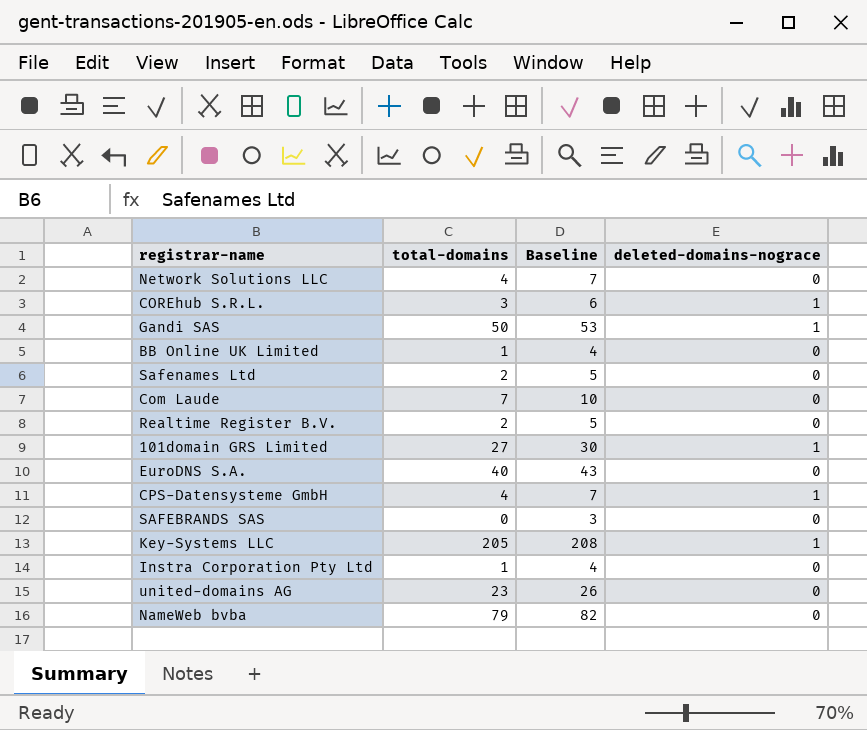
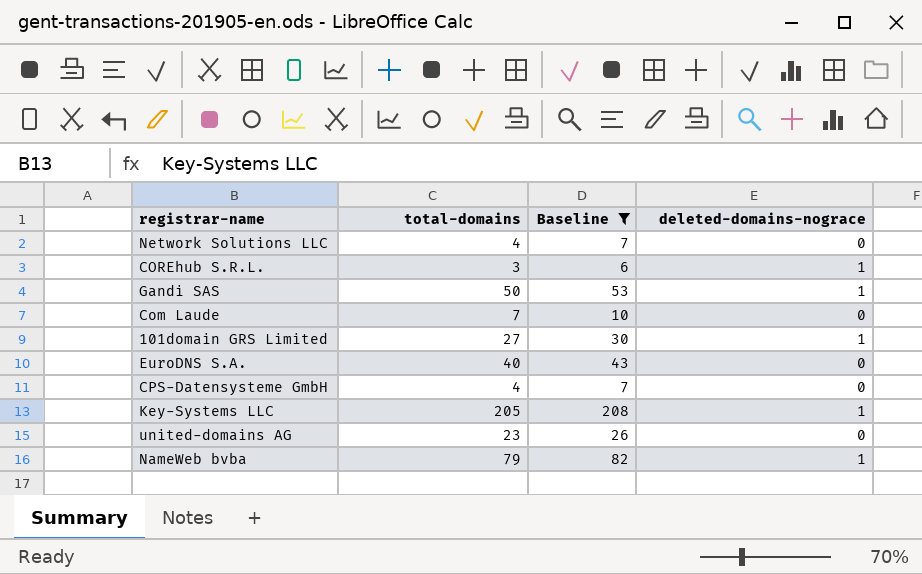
filter: none -> Baseline >= 6
CPS-Datensysteme GmbH | deleted-domains-nograce: 1 -> 0
NameWeb bvba | deleted-domains-nograce: 0 -> 1

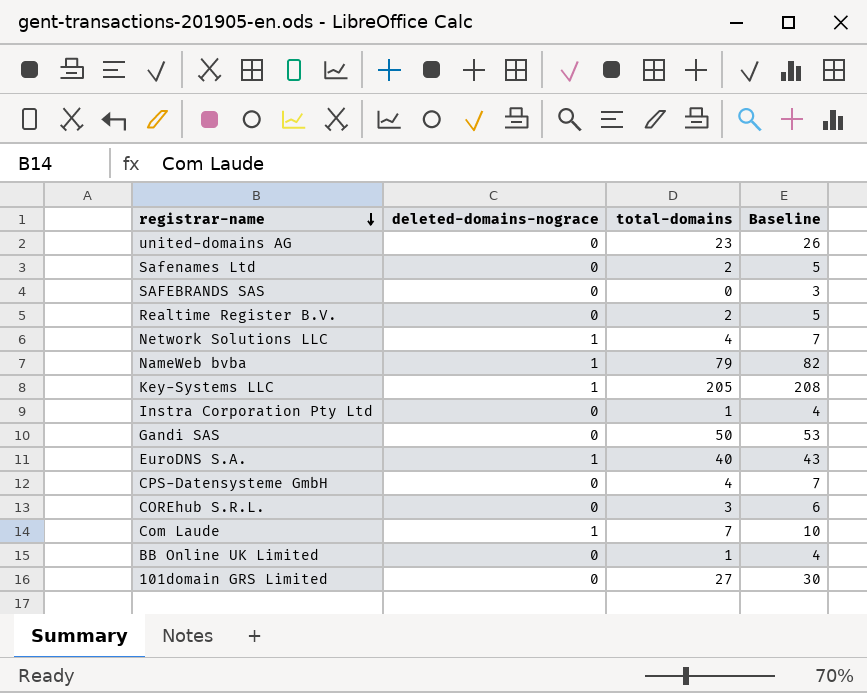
filter: Baseline >= 6 -> none
row order: none -> registrar-name descending
column deleted-domains-nograce | position: 4 -> 2
Network Solutions LLC | deleted-domains-nograce: 0 -> 1
Gandi SAS | deleted-domains-nograce: 1 -> 0
EuroDNS S.A. | deleted-domains-nograce: 0 -> 1
COREhub S.R.L. | deleted-domains-nograce: 1 -> 0
Com Laude | deleted-domains-nograce: 0 -> 1
101domain GRS Limited | deleted-domains-nograce: 1 -> 0

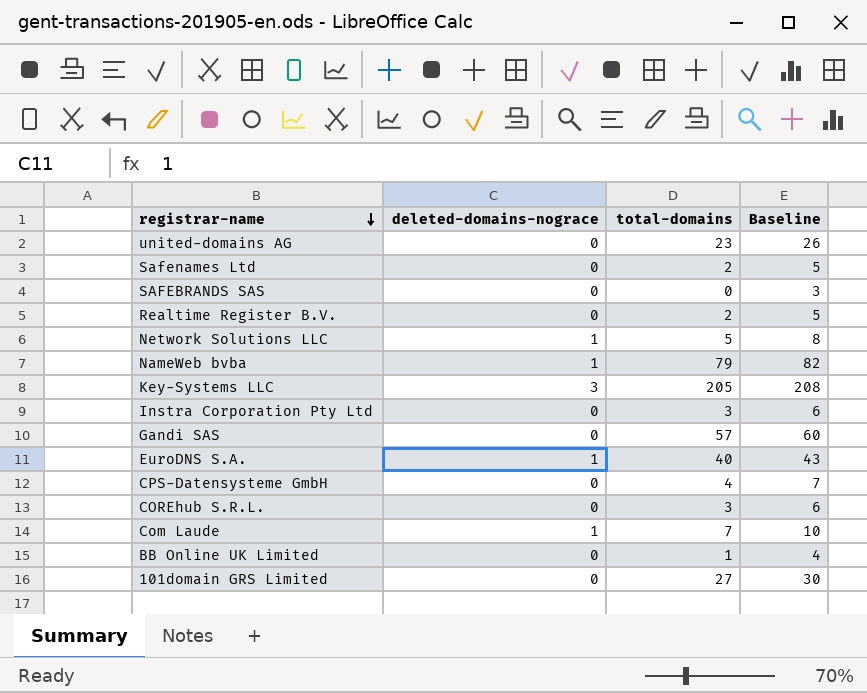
Network Solutions LLC | total-domains: 4 -> 5
Network Solutions LLC | Baseline: 7 -> 8
Key-Systems LLC | deleted-domains-nograce: 1 -> 3
Instra Corporation Pty Ltd | total-domains: 1 -> 3
Instra Corporation Pty Ltd | Baseline: 4 -> 6
Gandi SAS | total-domains: 50 -> 57
Gandi SAS | Baseline: 53 -> 60

